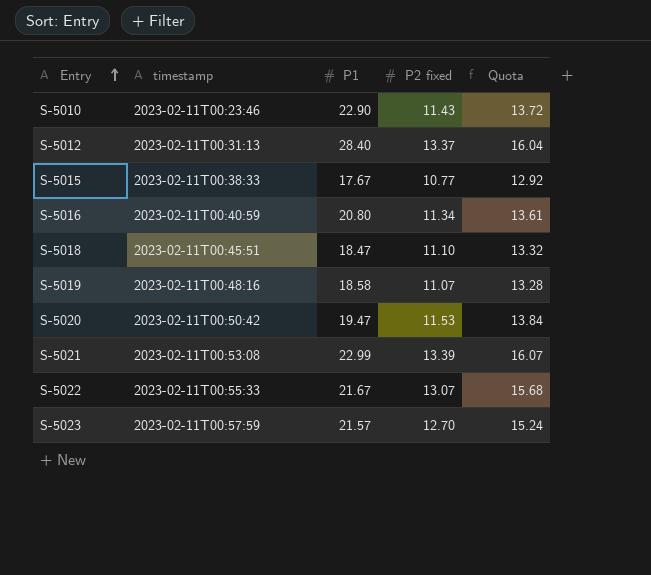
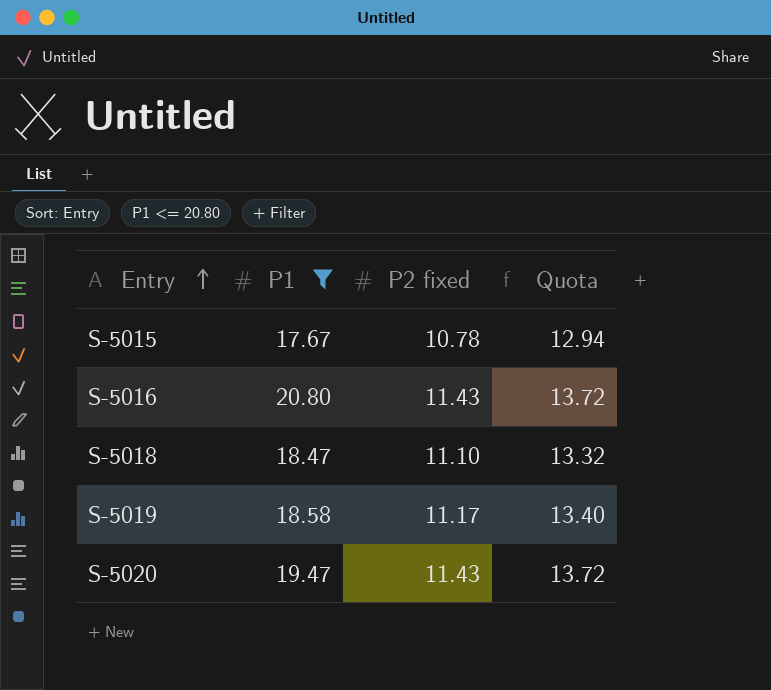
filter: none -> P1 <= 20.80
column timestamp | position: 2 -> none
S-5015 | P2 fixed: 10.77 -> 10.78
S-5015 | Quota: 12.92 -> 12.94
S-5016 | P2 fixed: 11.34 -> 11.43
S-5016 | Quota: 13.61 -> 13.72
S-5019 | P2 fixed: 11.07 -> 11.17
S-5019 | Quota: 13.28 -> 13.40
S-5020 | P2 fixed: 11.53 -> 11.43
S-5020 | Quota: 13.84 -> 13.72

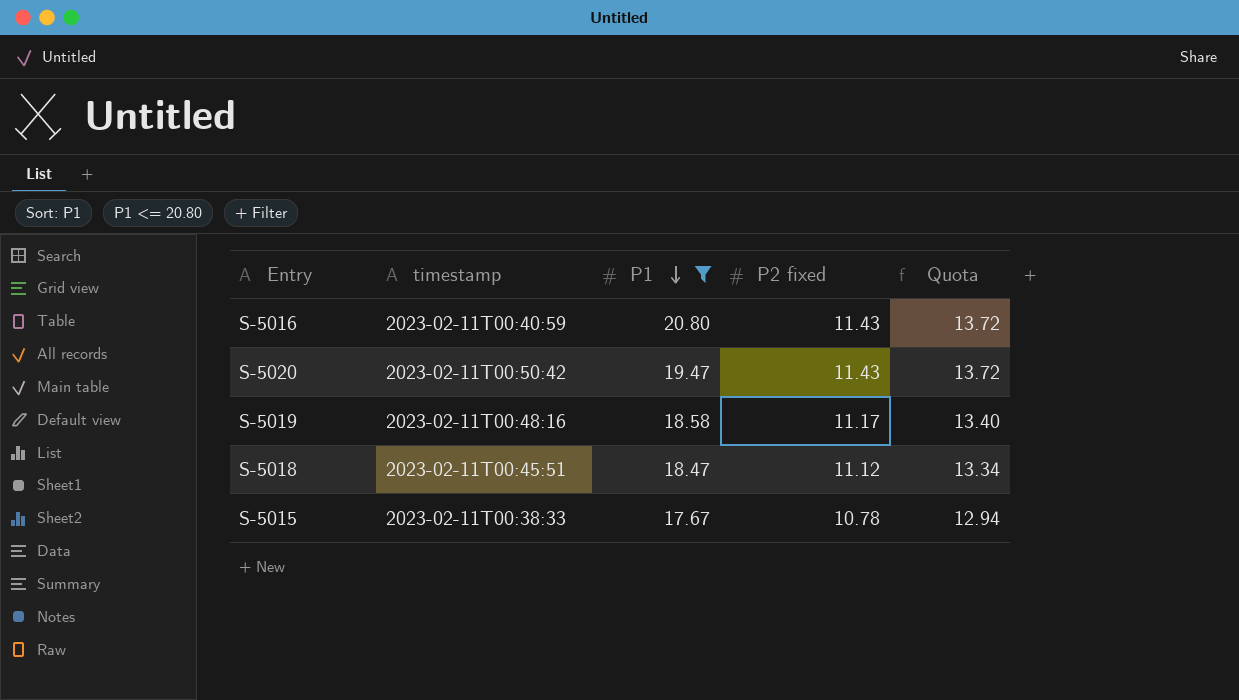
row order: Entry ascending -> P1 descending
column timestamp | position: none -> 2
S-5018 | P2 fixed: 11.10 -> 11.12
S-5018 | Quota: 13.32 -> 13.34

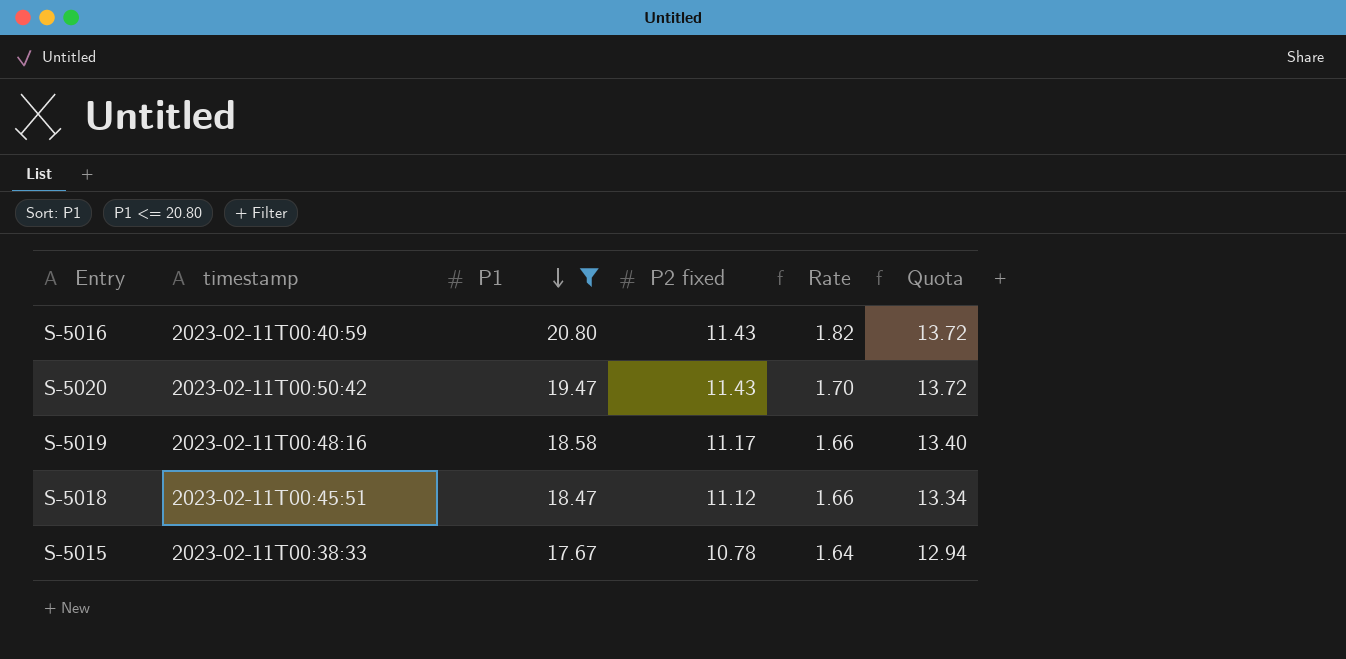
column Rate | formula: none -> [P1] / [P2 fixed]

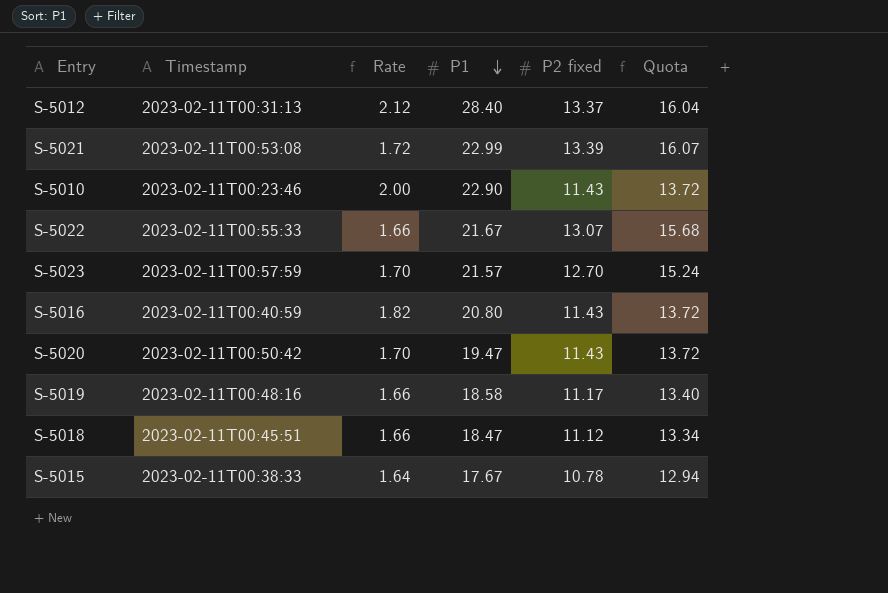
filter: P1 <= 20.80 -> none
column name: timestamp -> Timestamp
column Rate | position: 5 -> 3

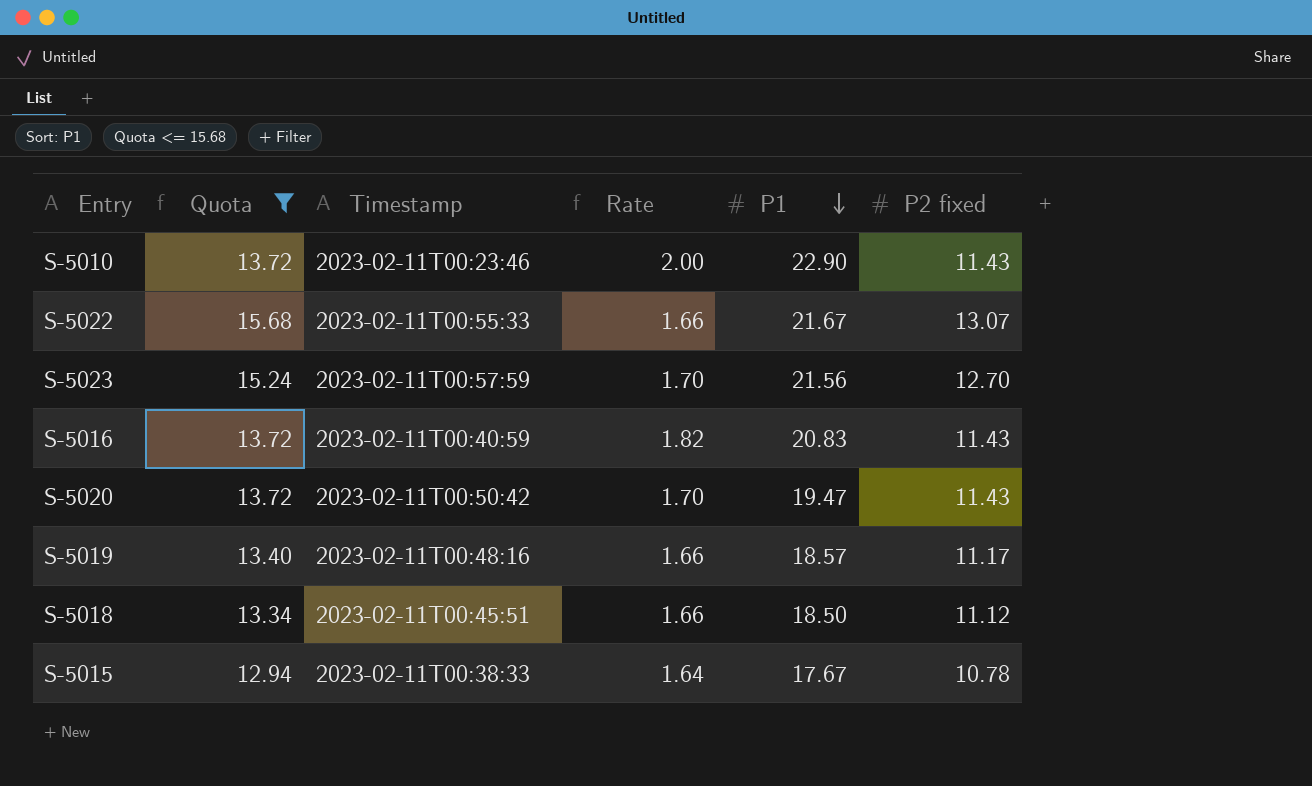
filter: none -> Quota <= 15.68
column Quota | position: 6 -> 2
S-5023 | P1: 21.57 -> 21.56
S-5016 | P1: 20.80 -> 20.83
S-5019 | P1: 18.58 -> 18.57
S-5018 | P1: 18.47 -> 18.50

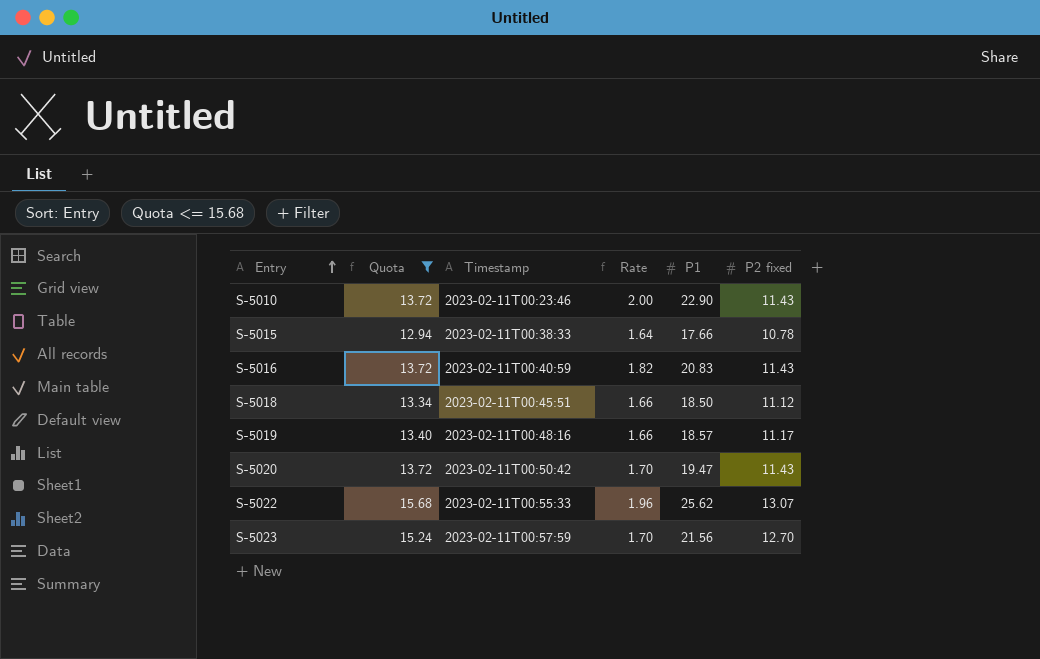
row order: P1 descending -> Entry ascending
S-5015 | P1: 17.67 -> 17.66
S-5022 | Rate: 1.66 -> 1.96
S-5022 | P1: 21.67 -> 25.62

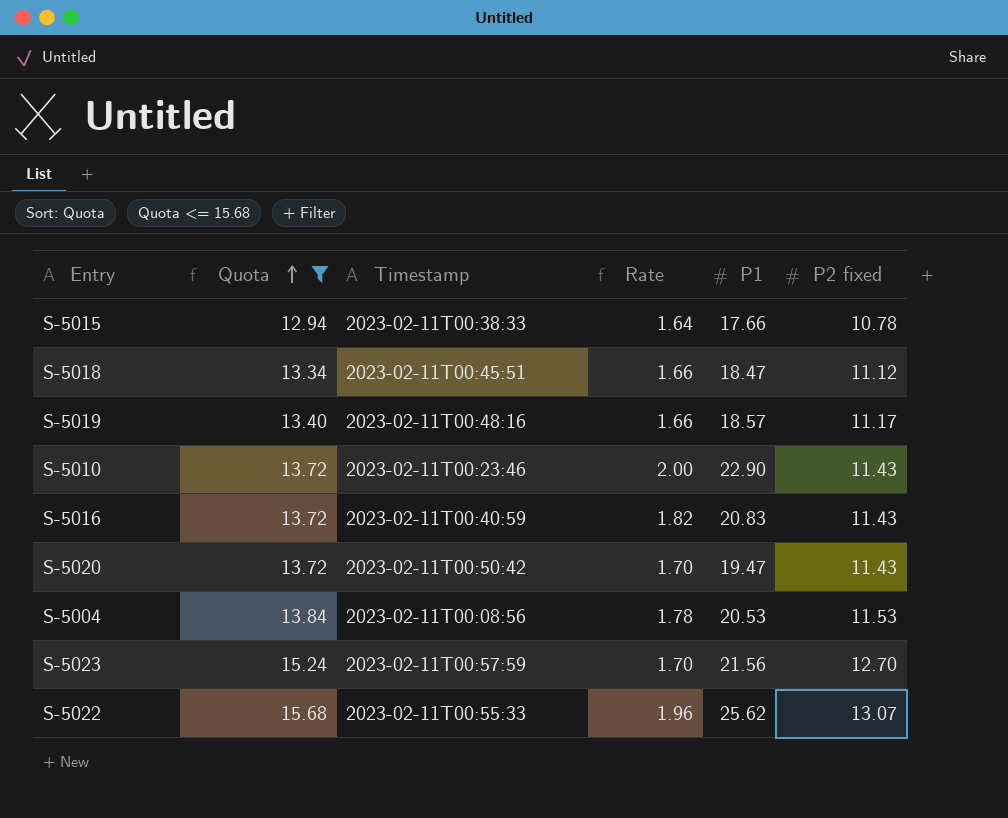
row order: Entry ascending -> Quota ascending
S-5018 | P1: 18.50 -> 18.47
row S-5004: none -> 13.84 | 2023-02-11T00:08:56 | 1.78 | 20.53 | 11.53

